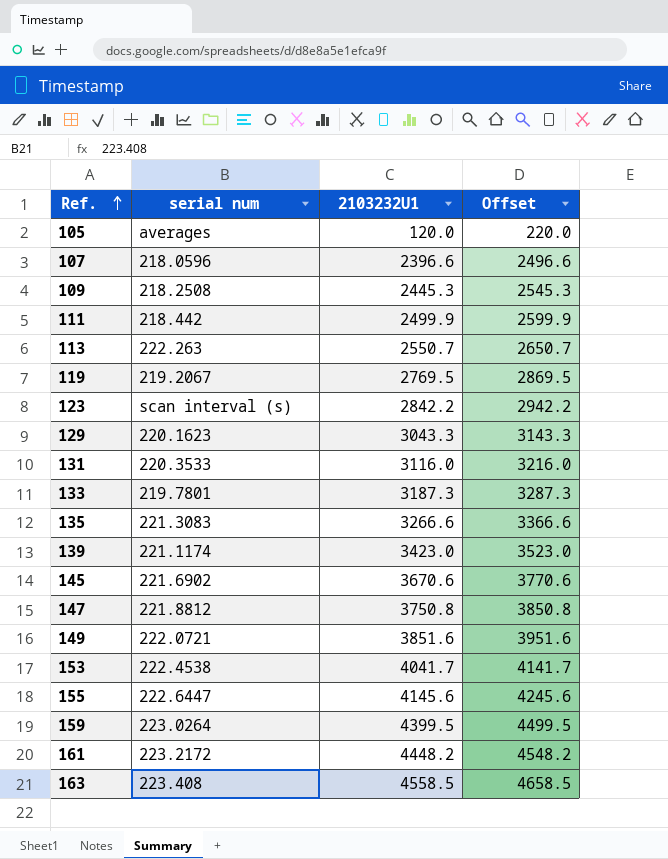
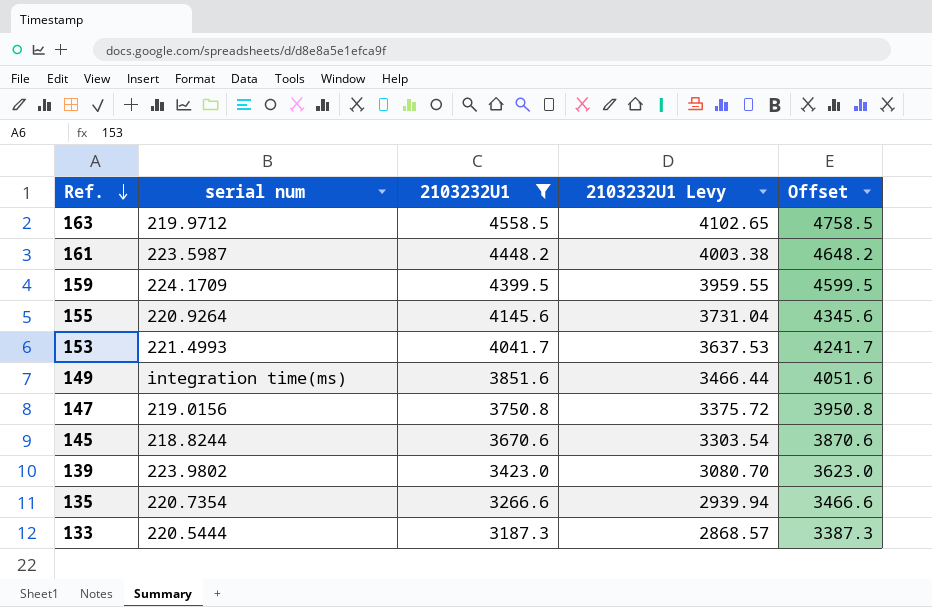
filter: none -> 2103232U1 >= 3187.3
row order: Ref. ascending -> Ref. descending
column 2103232U1 Levy | formula: none -> [2103232U1] * 0.9
column Offset | formula: [2103232U1] + 100 -> [2103232U1] + 200
163 | serial num: 223.408 -> 219.9712
161 | serial num: 223.2172 -> 223.5987
159 | serial num: 223.0264 -> 224.1709
155 | serial num: 222.6447 -> 220.9264
153 | serial num: 222.4538 -> 221.4993
149 | serial num: 222.0721 -> integration time(ms)
147 | serial num: 221.8812 -> 219.0156
145 | serial num: 221.6902 -> 218.8244
139 | serial num: 221.1174 -> 223.9802
135 | serial num: 221.3083 -> 220.7354
133 | serial num: 219.7801 -> 220.5444

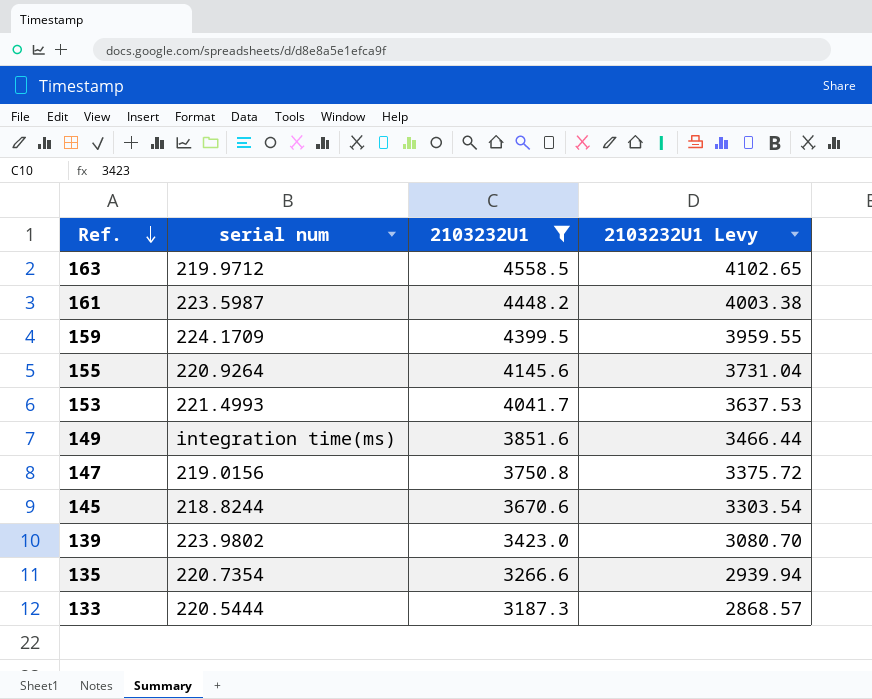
column Offset | formula: [2103232U1] + 200 -> none

